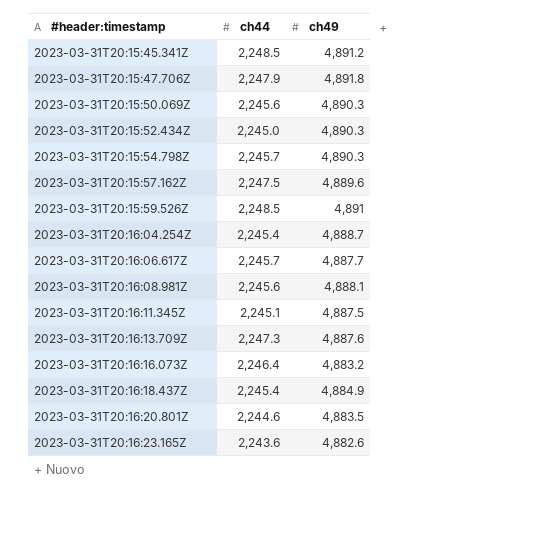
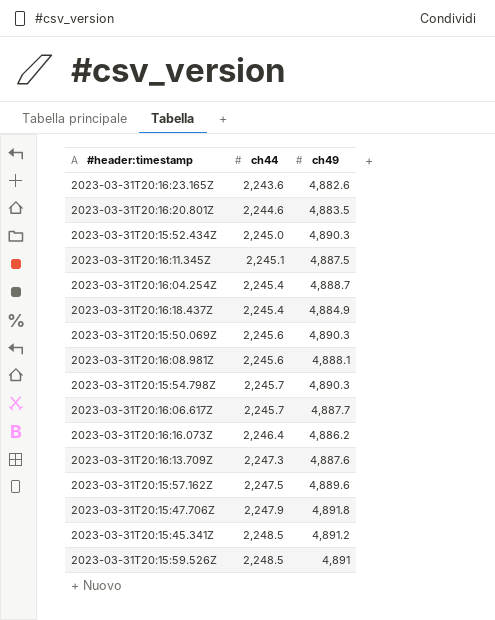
row order: #header:timestamp ascending -> ch44 ascending
2023-03-31T20:16:16.073Z | ch49: 4,883.2 -> 4,886.2

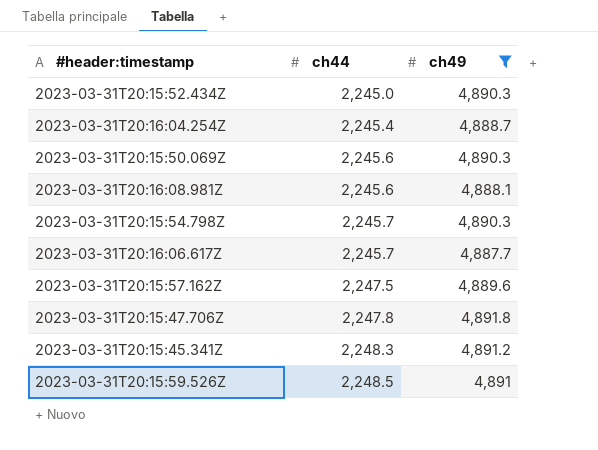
filter: none -> ch49 >= 4,887.7
2023-03-31T20:15:47.706Z | ch44: 2,247.9 -> 2,247.8
2023-03-31T20:15:45.341Z | ch44: 2,248.5 -> 2,248.3

